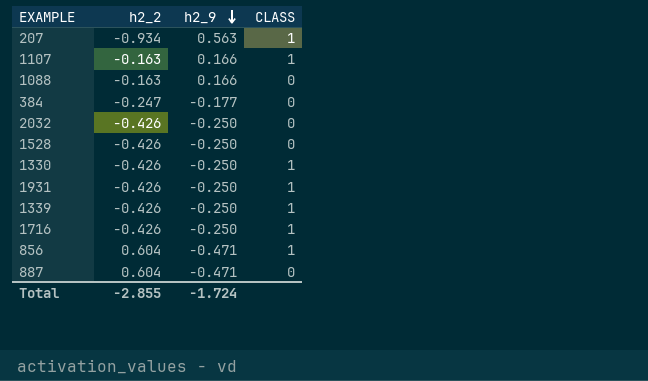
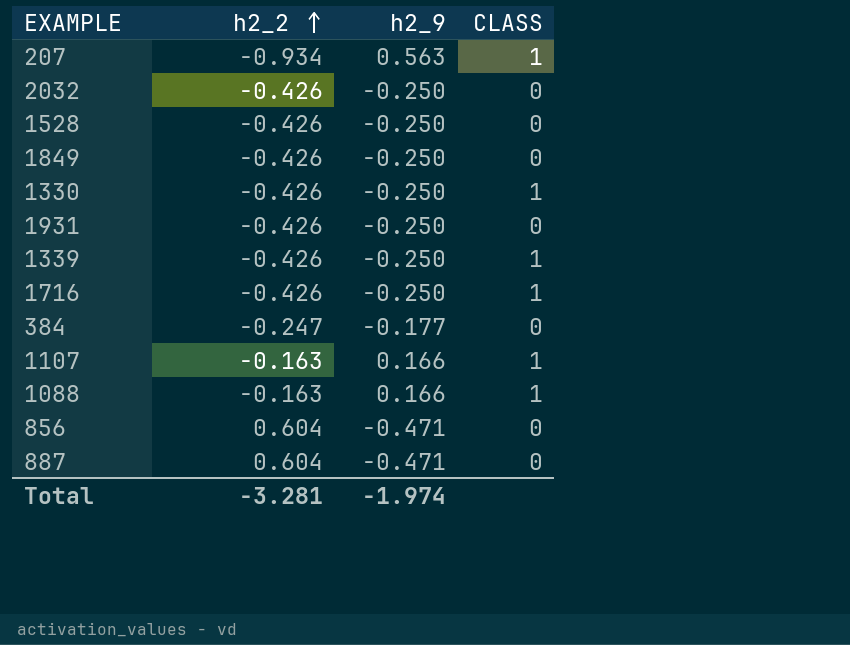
row order: h2_9 descending -> h2_2 ascending
row 1849: none -> -0.426 | -0.250 | 0
1931 | CLASS: 1 -> 0
1088 | CLASS: 0 -> 1
856 | CLASS: 1 -> 0
Total | h2_2: -2.855 -> -3.281
Total | h2_9: -1.724 -> -1.974

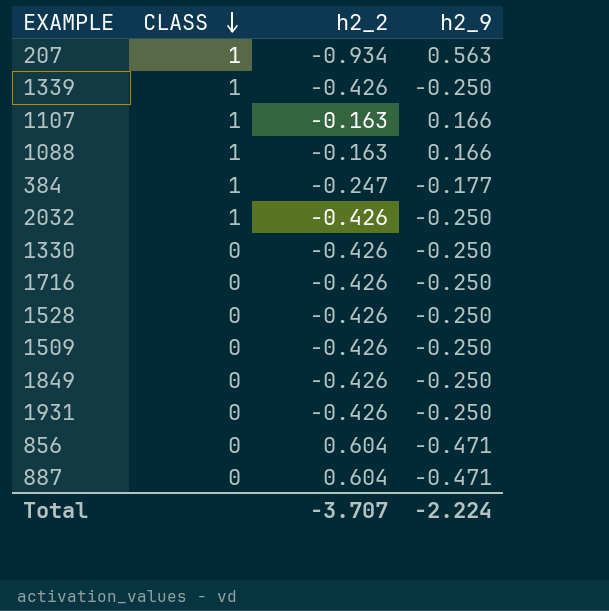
row order: h2_2 ascending -> CLASS descending
column CLASS | position: 4 -> 2
384 | CLASS: 0 -> 1
2032 | CLASS: 0 -> 1
1330 | CLASS: 1 -> 0
1716 | CLASS: 1 -> 0
row 1509: none -> 0 | -0.426 | -0.250
Total | h2_2: -3.281 -> -3.707
Total | h2_9: -1.974 -> -2.224

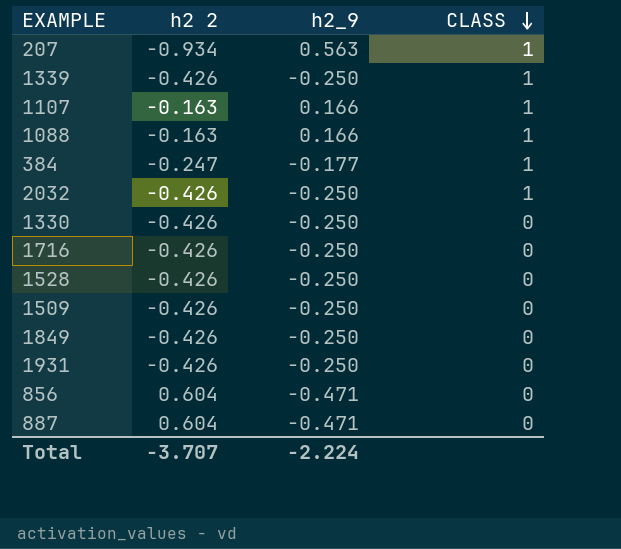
column name: h2_2 -> h2 2
column CLASS | position: 2 -> 4

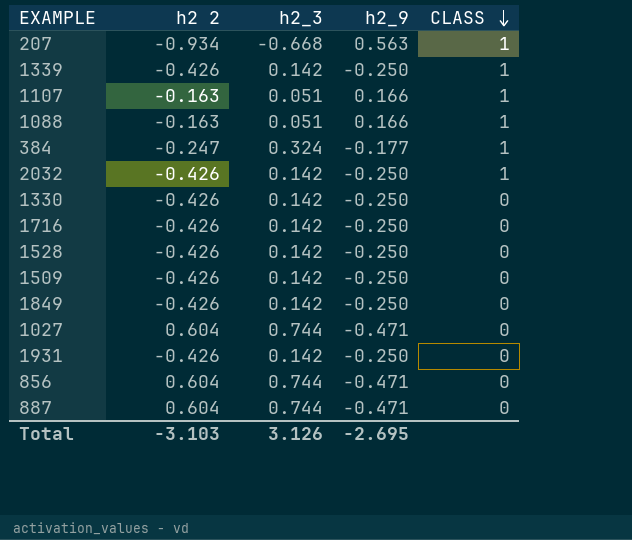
column h2_3 | position: none -> 3
row 1027: none -> 0.604 | 0.744 | -0.471 | 0
Total | h2 2: -3.707 -> -3.103
Total | h2_9: -2.224 -> -2.695

